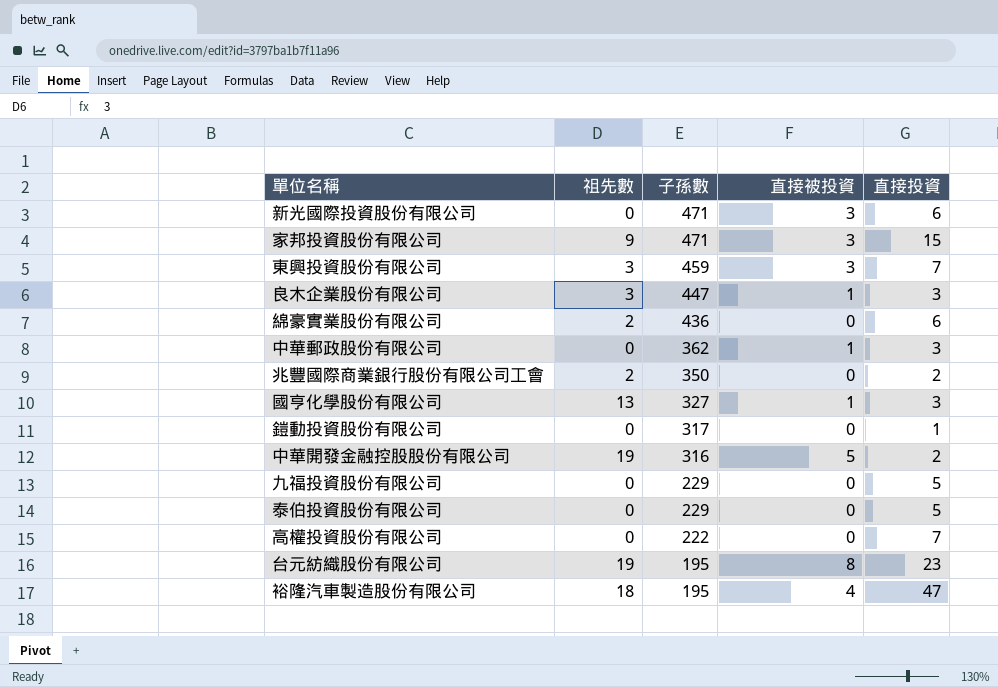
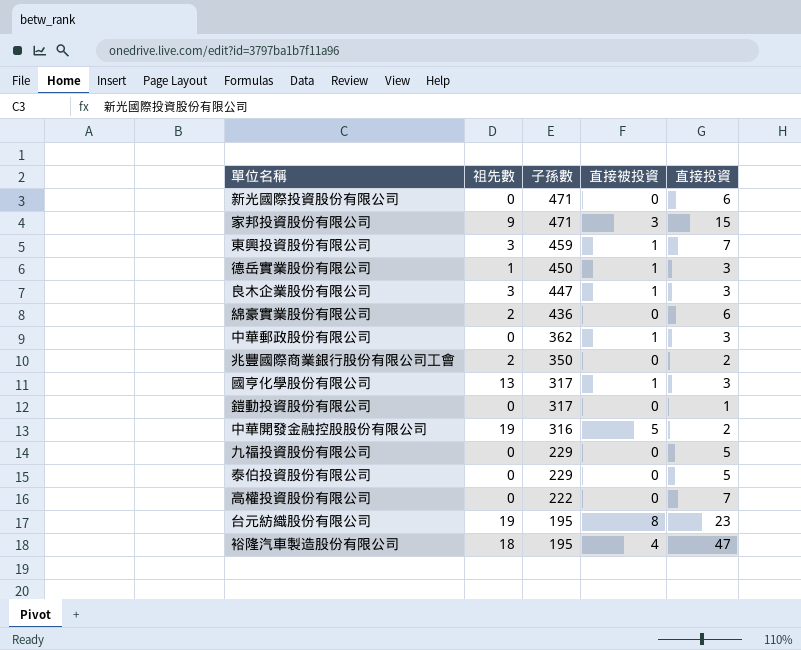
新光國際投資股份有限公司 | 直接被投資: 3 -> 0
東興投資股份有限公司 | 直接被投資: 3 -> 1
row 德岳實業股份有限公司: none -> 1 | 450 | 1 | 3
國亨化學股份有限公司 | 子孫數: 327 -> 317

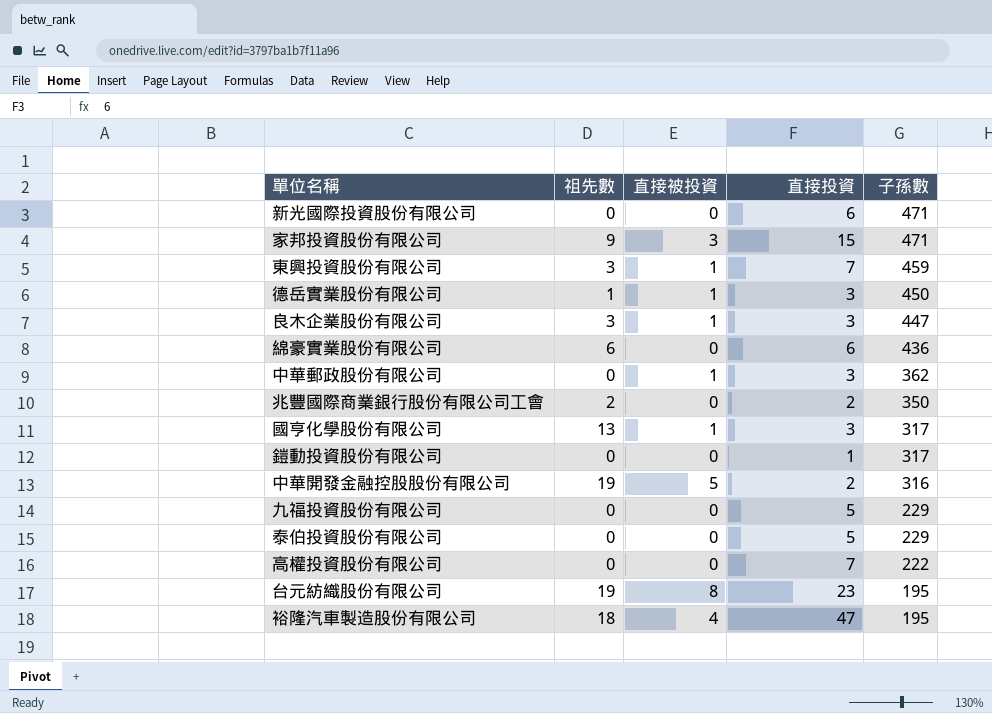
column 子孫數 | position: 3 -> 5
綿豪實業股份有限公司 | 祖先數: 2 -> 6

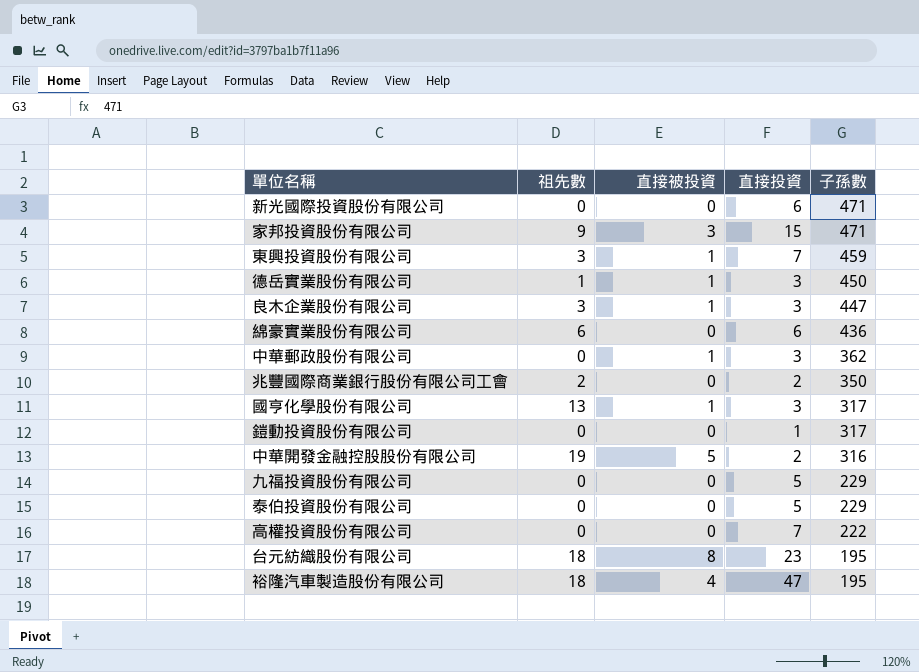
台元紡織股份有限公司 | 祖先數: 19 -> 18

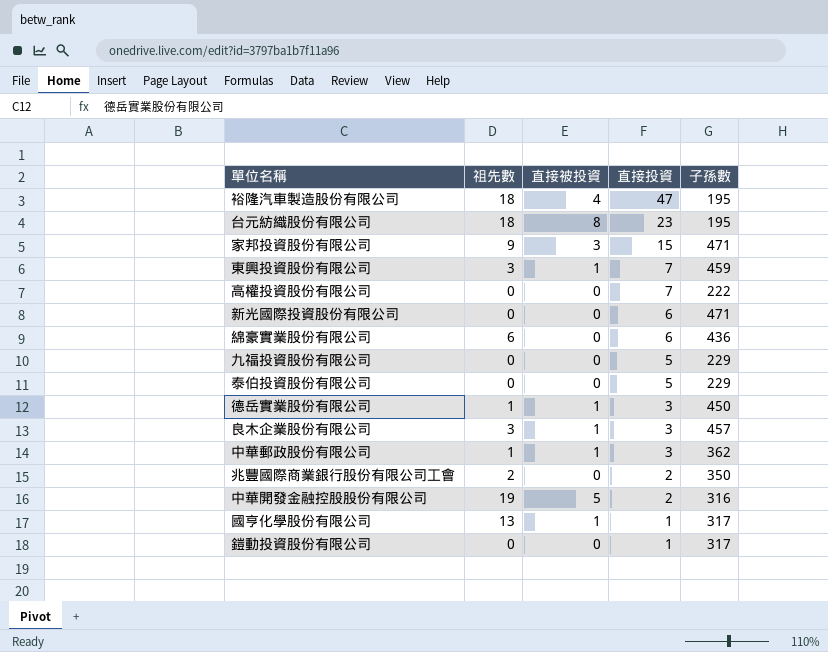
row order: 子孫數 descending -> 直接投資 descending
良木企業股份有限公司 | 子孫數: 447 -> 457
中華郵政股份有限公司 | 祖先數: 0 -> 1
國亨化學股份有限公司 | 直接投資: 3 -> 1

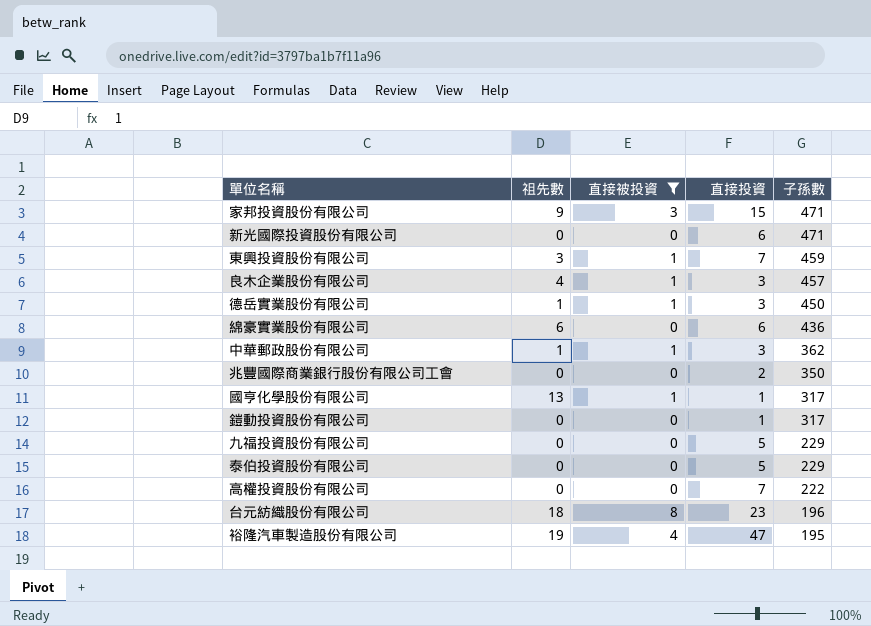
filter: none -> 直接被投資 != 5
row order: 直接投資 descending -> 子孫數 descending
良木企業股份有限公司 | 祖先數: 3 -> 4
兆豐國際商業銀行股份有限公司工會 | 祖先數: 2 -> 0
台元紡織股份有限公司 | 子孫數: 195 -> 196
裕隆汽車製造股份有限公司 | 祖先數: 18 -> 19

